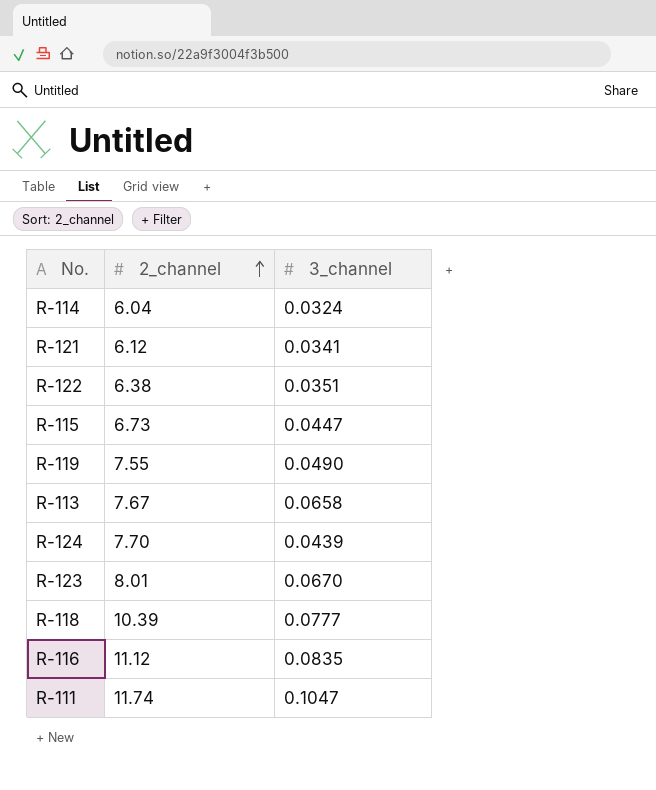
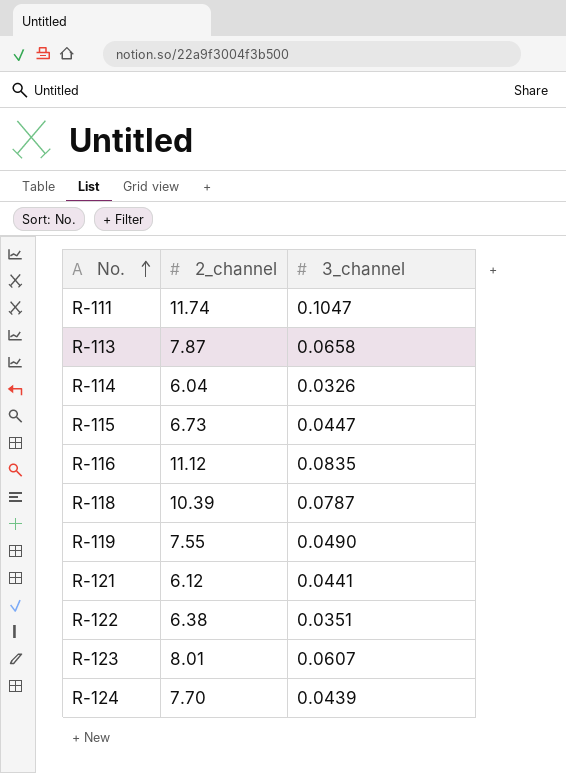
row order: 2_channel ascending -> No. ascending
R-113 | 2_channel: 7.67 -> 7.87
R-114 | 3_channel: 0.0324 -> 0.0326
R-118 | 3_channel: 0.0777 -> 0.0787
R-121 | 3_channel: 0.0341 -> 0.0441
R-123 | 3_channel: 0.0670 -> 0.0607

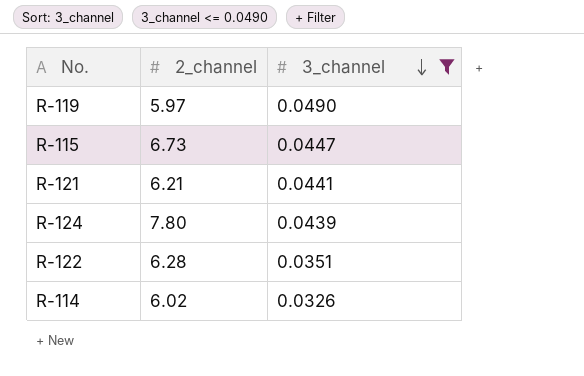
filter: none -> 3_channel <= 0.0490
row order: No. ascending -> 3_channel descending
R-119 | 2_channel: 7.55 -> 5.97
R-121 | 2_channel: 6.12 -> 6.21
R-124 | 2_channel: 7.70 -> 7.80
R-122 | 2_channel: 6.38 -> 6.28
R-114 | 2_channel: 6.04 -> 6.02

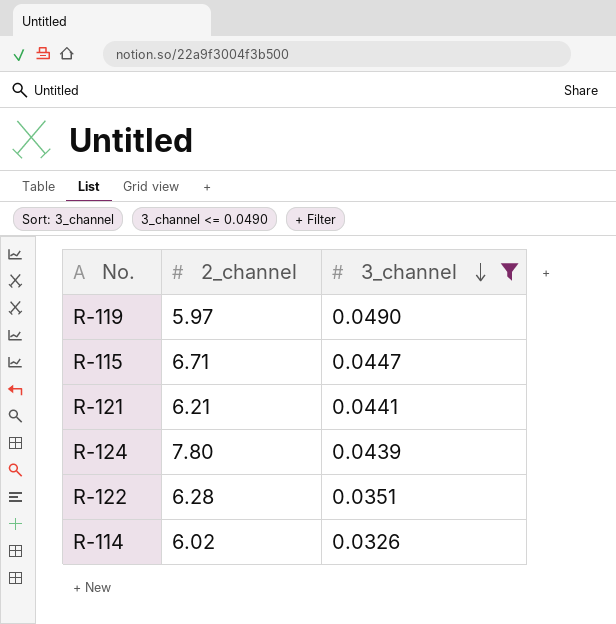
R-115 | 2_channel: 6.73 -> 6.71

